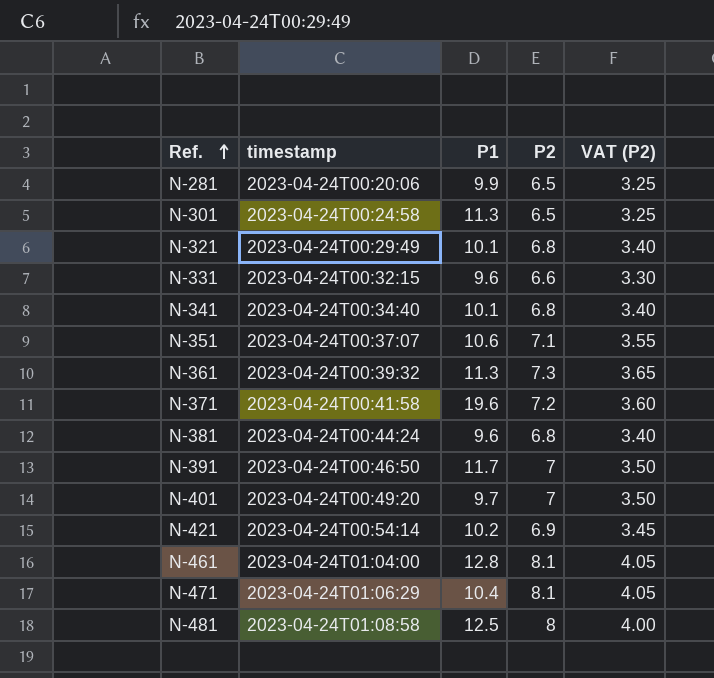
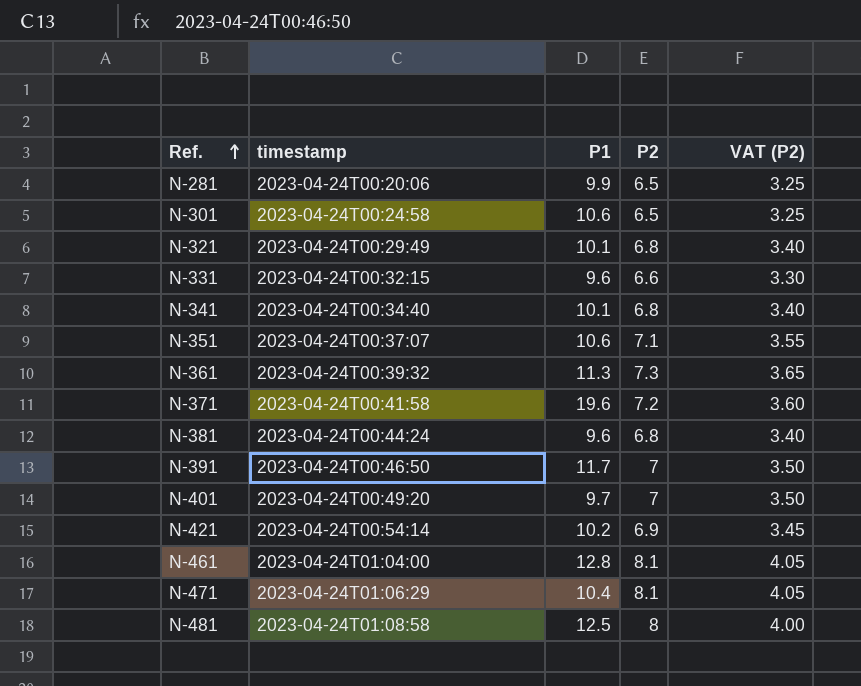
N-301 | P1: 11.3 -> 10.6

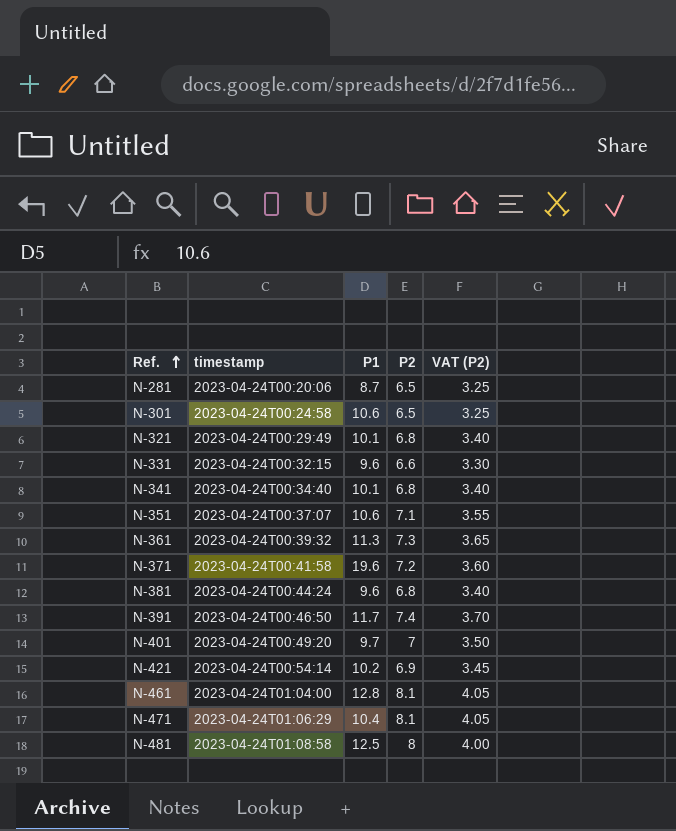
N-281 | P1: 9.9 -> 8.7
N-391 | P2: 7 -> 7.4
N-391 | VAT (P2): 3.50 -> 3.70

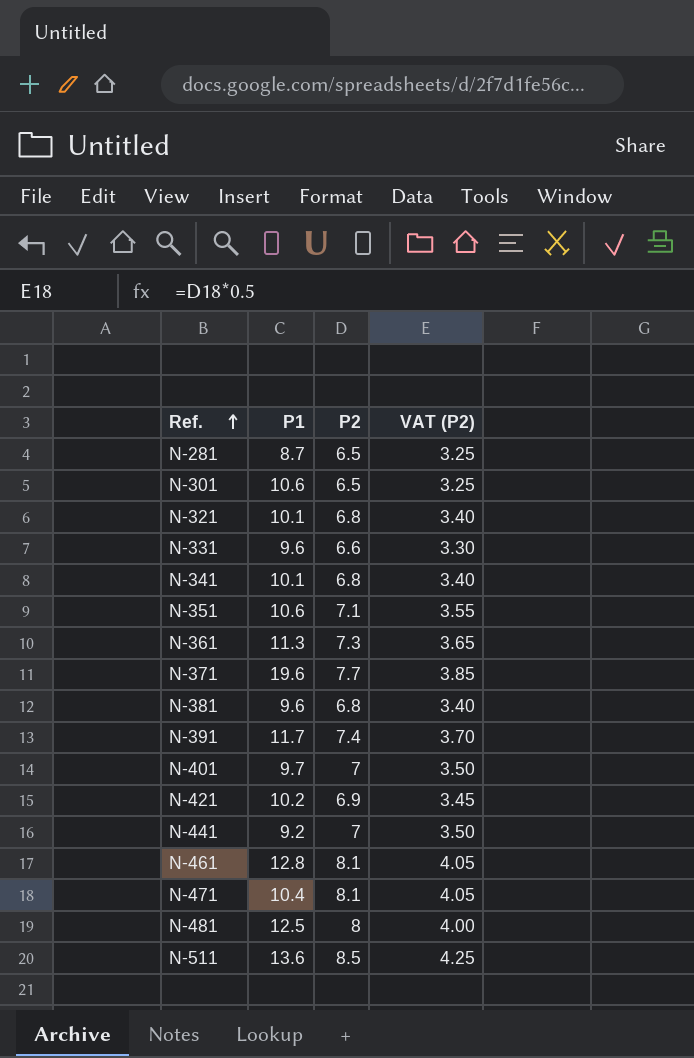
column timestamp | position: 2 -> none
N-371 | P2: 7.2 -> 7.7
N-371 | VAT (P2): 3.60 -> 3.85
row N-441: none -> 9.2 | 7 | 3.50
row N-511: none -> 13.6 | 8.5 | 4.25

